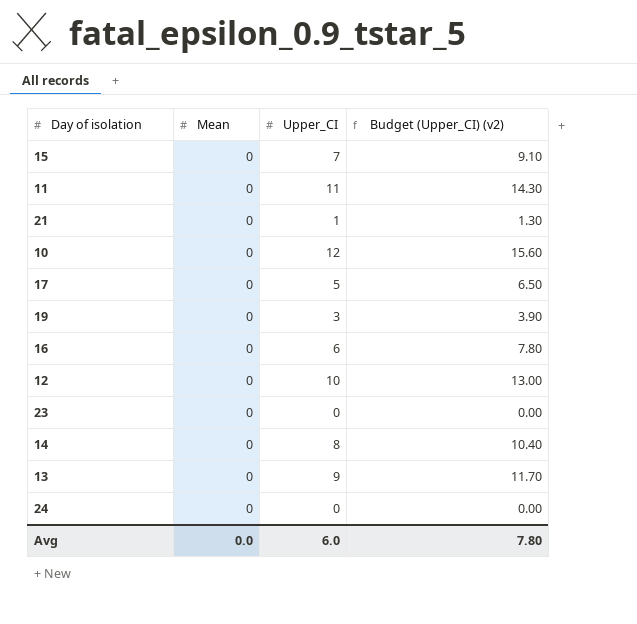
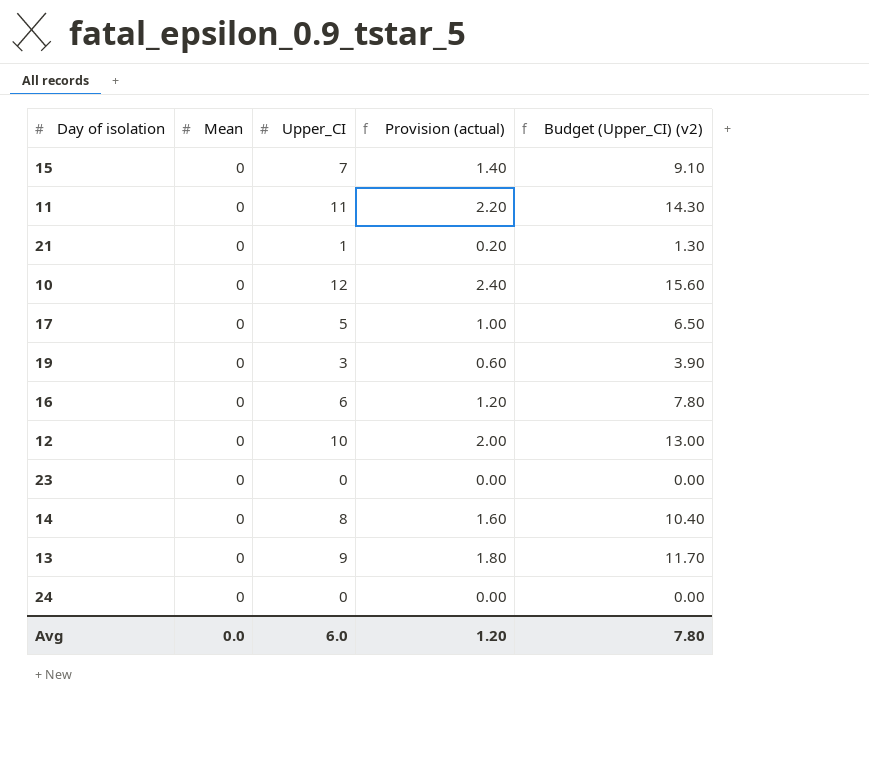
column Provision (actual) | formula: none -> [Upper_CI] * 0.2

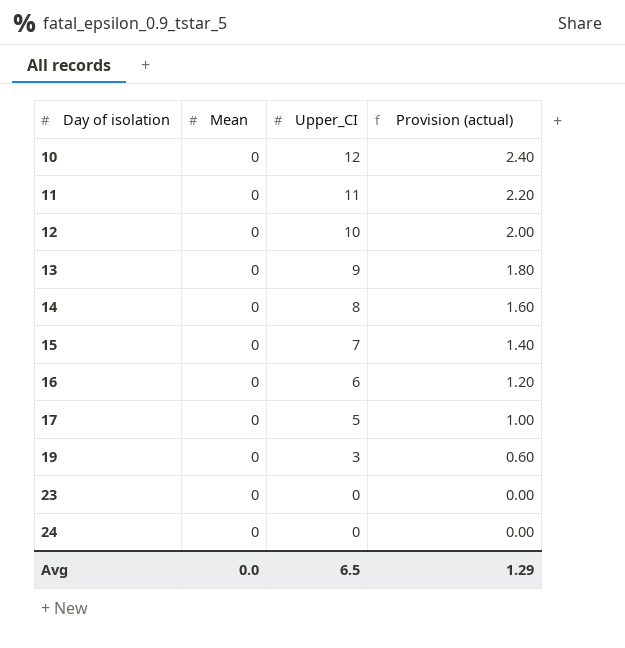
row order: none -> Day of isolation ascending
column Budget (Upper_CI) (v2) | formula: [Upper_CI] * 1.3 -> none
row 21: 0 | 1 | 0.20 | 1.30 -> none
Avg | Upper_CI: 6.0 -> 6.5
Avg | Provision (actual): 1.20 -> 1.29

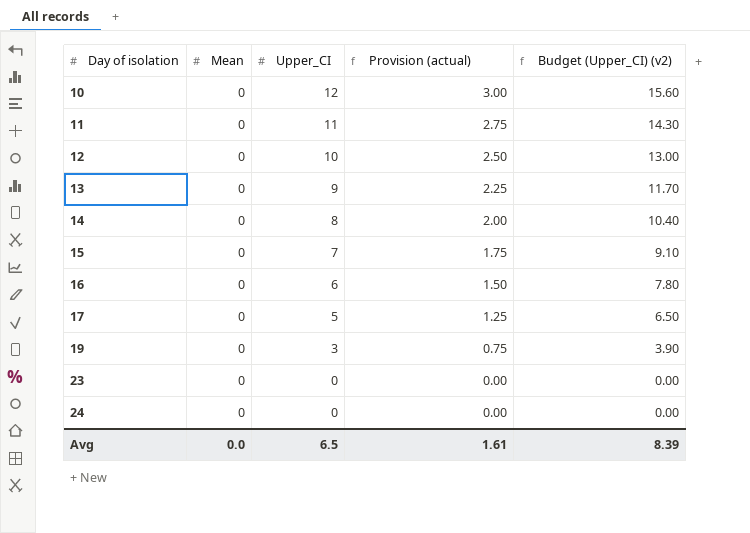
column Provision (actual) | formula: [Upper_CI] * 0.2 -> [Upper_CI] * 0.25
column Budget (Upper_CI) (v2) | formula: none -> [Upper_CI] * 1.3
Avg | Provision (actual): 1.29 -> 1.61

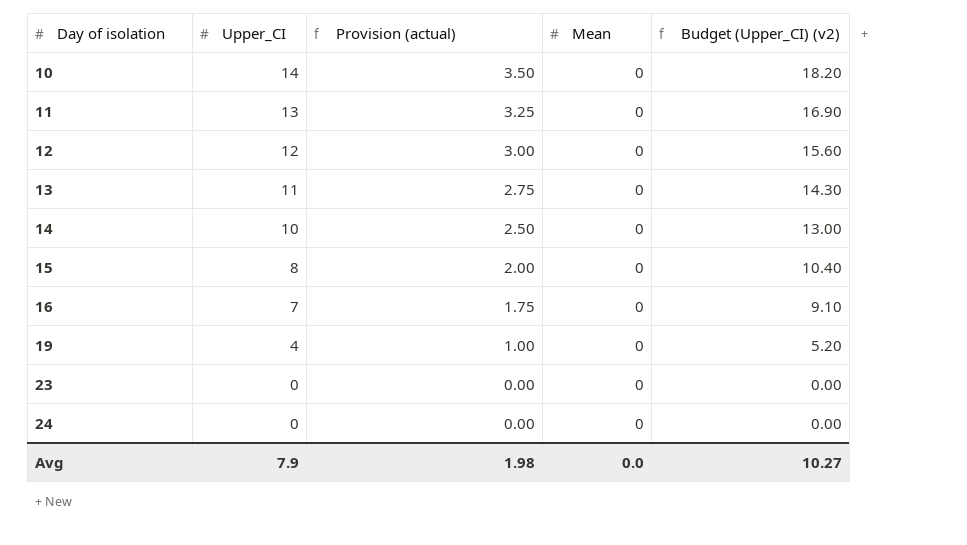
column Mean | position: 2 -> 4
row 17: 0 | 5 | 1.25 | 6.50 -> none
10 | Upper_CI: 12 -> 14
10 | Provision (actual): 3.00 -> 3.50
10 | Budget (Upper_CI) (v2): 15.60 -> 18.20
11 | Upper_CI: 11 -> 13
11 | Provision (actual): 2.75 -> 3.25
11 | Budget (Upper_CI) (v2): 14.30 -> 16.90
12 | Upper_CI: 10 -> 12
12 | Provision (actual): 2.50 -> 3.00
12 | Budget (Upper_CI) (v2): 13.00 -> 15.60
13 | Upper_CI: 9 -> 11
13 | Provision (actual): 2.25 -> 2.75
13 | Budget (Upper_CI) (v2): 11.70 -> 14.30
14 | Upper_CI: 8 -> 10
14 | Provision (actual): 2.00 -> 2.50
14 | Budget (Upper_CI) (v2): 10.40 -> 13.00
15 | Upper_CI: 7 -> 8
15 | Provision (actual): 1.75 -> 2.00
15 | Budget (Upper_CI) (v2): 9.10 -> 10.40
16 | Upper_CI: 6 -> 7
16 | Provision (actual): 1.50 -> 1.75
16 | Budget (Upper_CI) (v2): 7.80 -> 9.10
19 | Upper_CI: 3 -> 4
19 | Provision (actual): 0.75 -> 1.00
19 | Budget (Upper_CI) (v2): 3.90 -> 5.20
Avg | Upper_CI: 6.5 -> 7.9
Avg | Provision (actual): 1.61 -> 1.98
Avg | Budget (Upper_CI) (v2): 8.39 -> 10.27

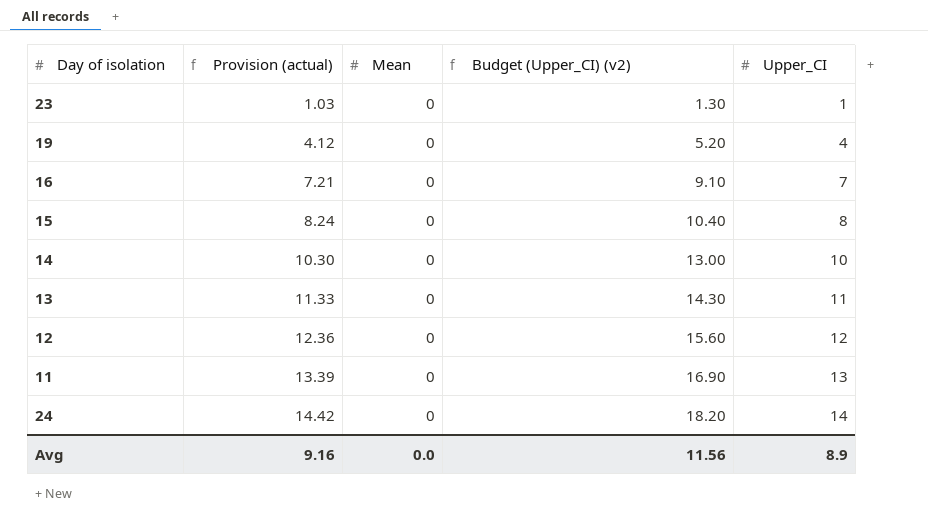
row order: Day of isolation ascending -> Provision (actual) ascending
column Provision (actual) | formula: [Upper_CI] * 0.25 -> [Upper_CI] * 1.03
column Upper_CI | position: 2 -> 5
row 10: 14 | 3.50 | 0 | 18.20 -> none
23 | Budget (Upper_CI) (v2): 0.00 -> 1.30
23 | Upper_CI: 0 -> 1
24 | Budget (Upper_CI) (v2): 0.00 -> 18.20
24 | Upper_CI: 0 -> 14
Avg | Provision (actual): 1.98 -> 9.16
Avg | Budget (Upper_CI) (v2): 10.27 -> 11.56
Avg | Upper_CI: 7.9 -> 8.9

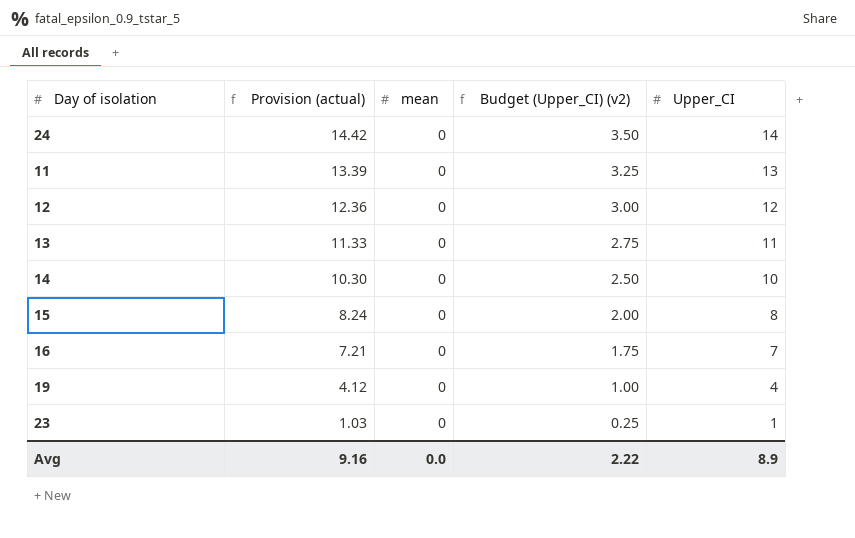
row order: Provision (actual) ascending -> Provision (actual) descending
column name: Mean -> mean
column Budget (Upper_CI) (v2) | formula: [Upper_CI] * 1.3 -> [Upper_CI] * 0.25
Avg | Budget (Upper_CI) (v2): 11.56 -> 2.22

